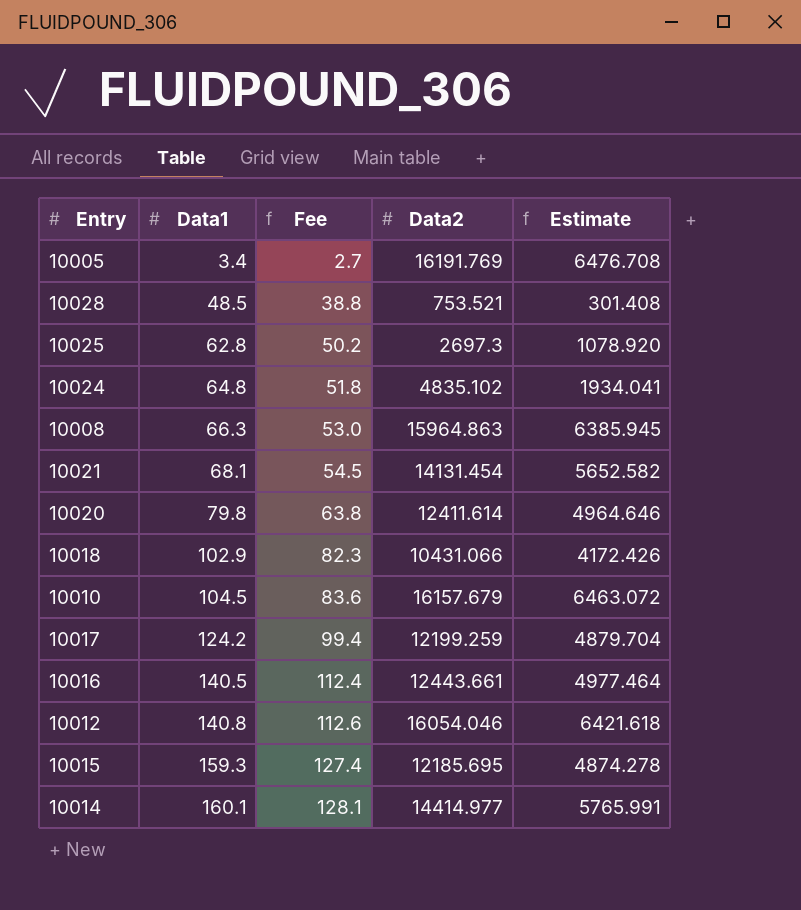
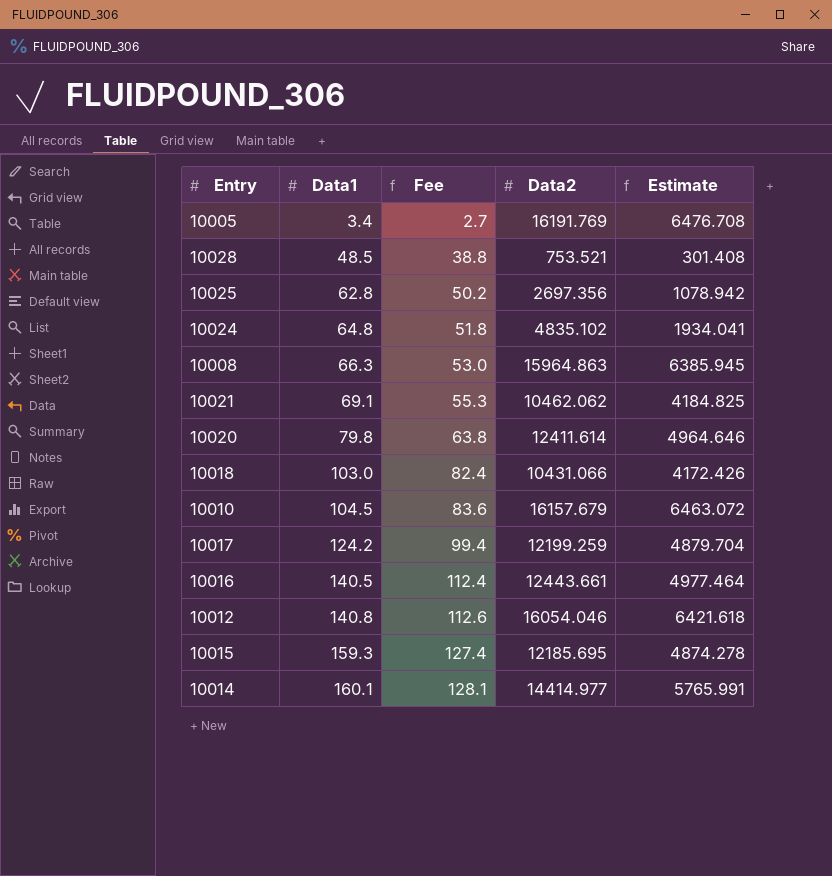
10025 | Data2: 2697.3 -> 2697.356
10025 | Estimate: 1078.920 -> 1078.942
10021 | Data1: 68.1 -> 69.1
10021 | Fee: 54.5 -> 55.3
10021 | Data2: 14131.454 -> 10462.062
10021 | Estimate: 5652.582 -> 4184.825
10018 | Data1: 102.9 -> 103.0
10018 | Fee: 82.3 -> 82.4

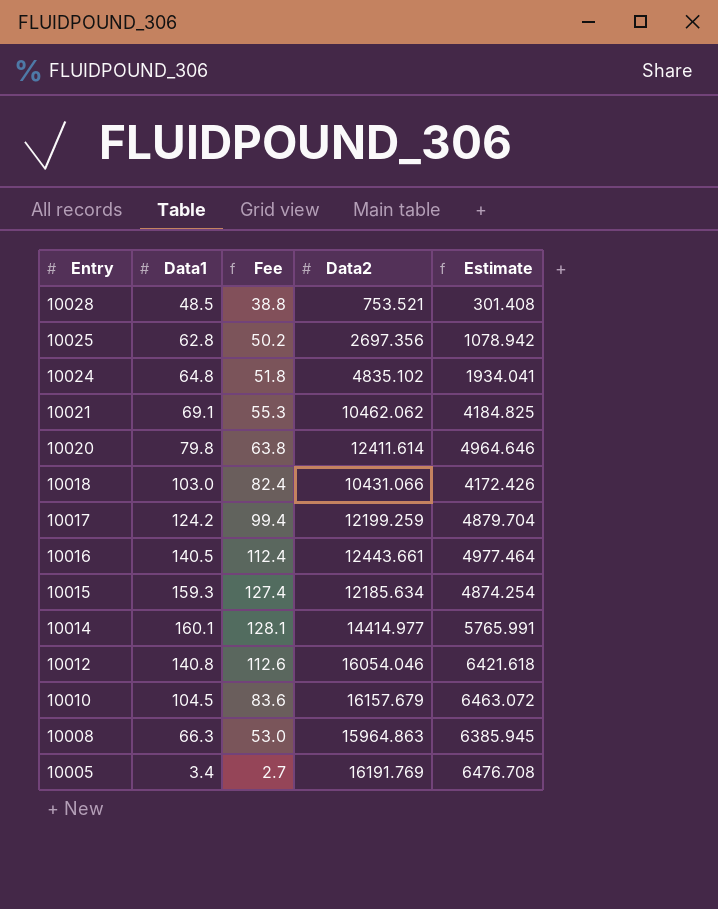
row order: Data1 ascending -> Entry descending
10015 | Data2: 12185.695 -> 12185.634
10015 | Estimate: 4874.278 -> 4874.254

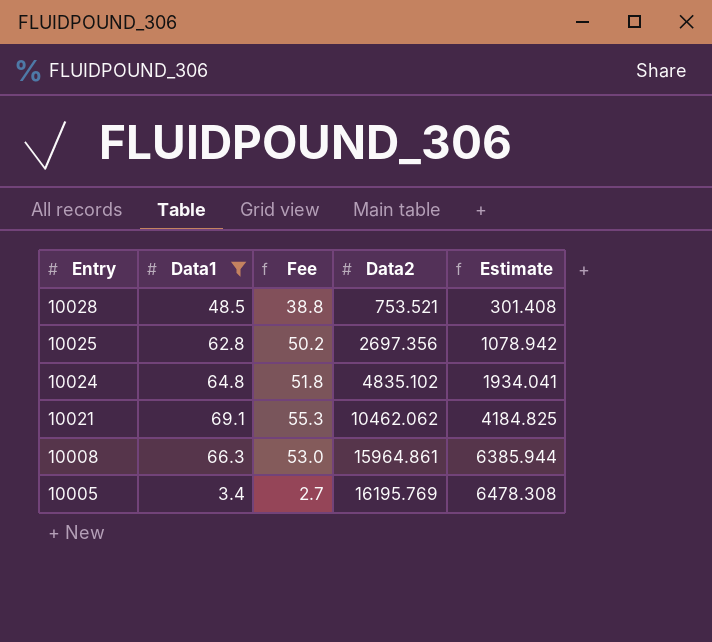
filter: none -> Data1 <= 69.1
10008 | Data2: 15964.863 -> 15964.861
10008 | Estimate: 6385.945 -> 6385.944
10005 | Data2: 16191.769 -> 16195.769
10005 | Estimate: 6476.708 -> 6478.308

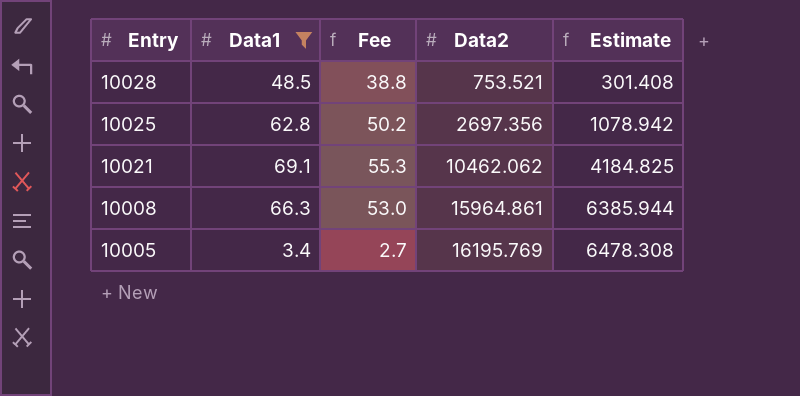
row 10024: 64.8 | 51.8 | 4835.102 | 1934.041 -> none

